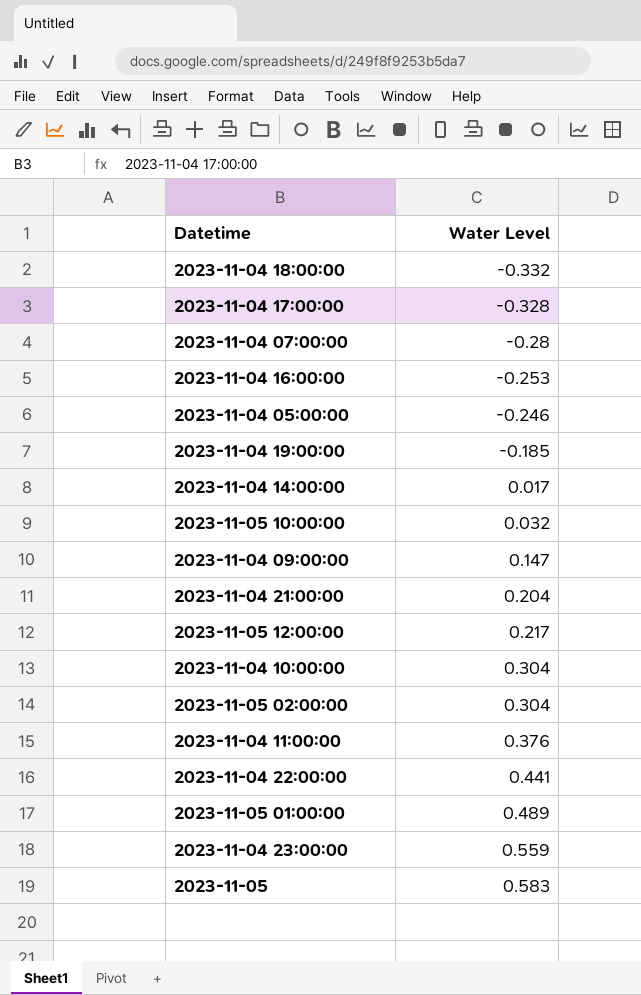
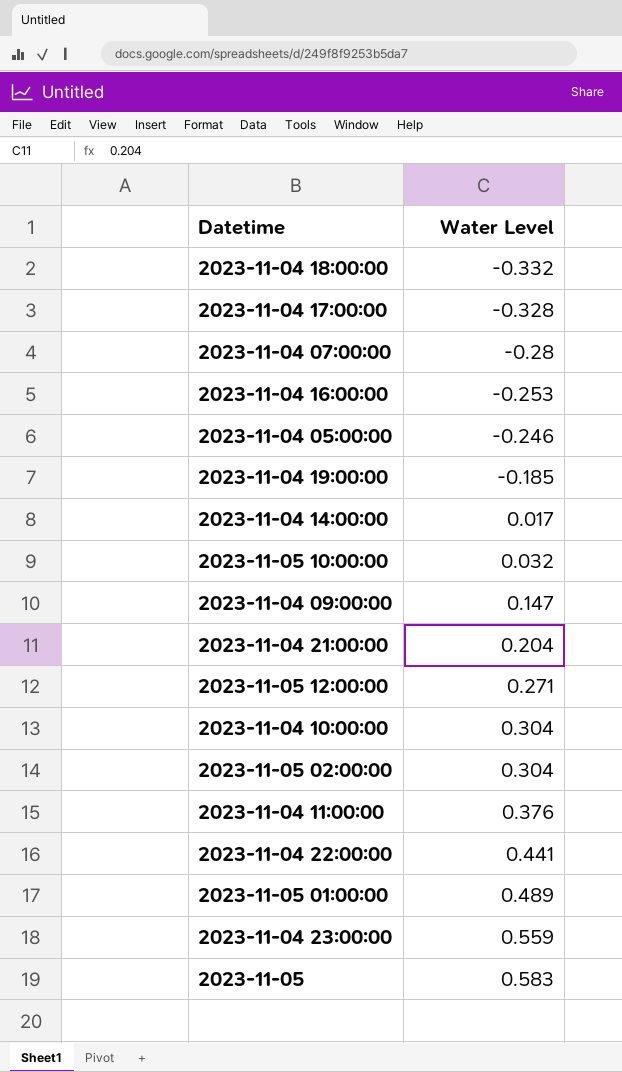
2023-11-05 12:00:00 | Water Level: 0.217 -> 0.271

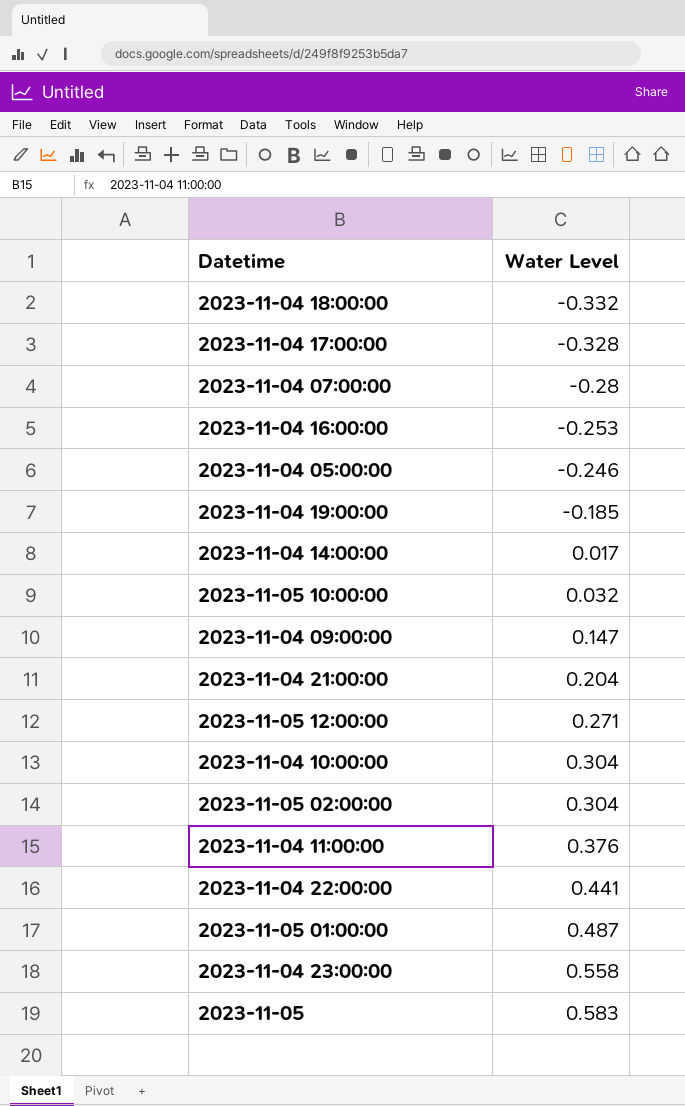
2023-11-05 01:00:00 | Water Level: 0.489 -> 0.487
2023-11-04 23:00:00 | Water Level: 0.559 -> 0.558

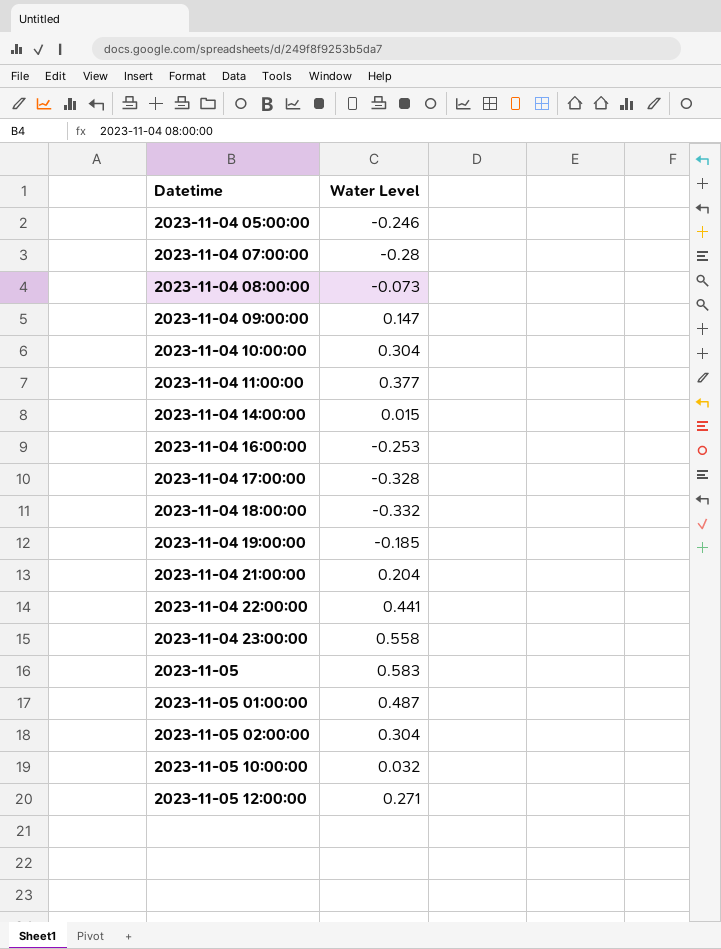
row order: Water Level ascending -> Datetime ascending
row 2023-11-04 08:00:00: none -> -0.073
2023-11-04 11:00:00 | Water Level: 0.376 -> 0.377
2023-11-04 14:00:00 | Water Level: 0.017 -> 0.015

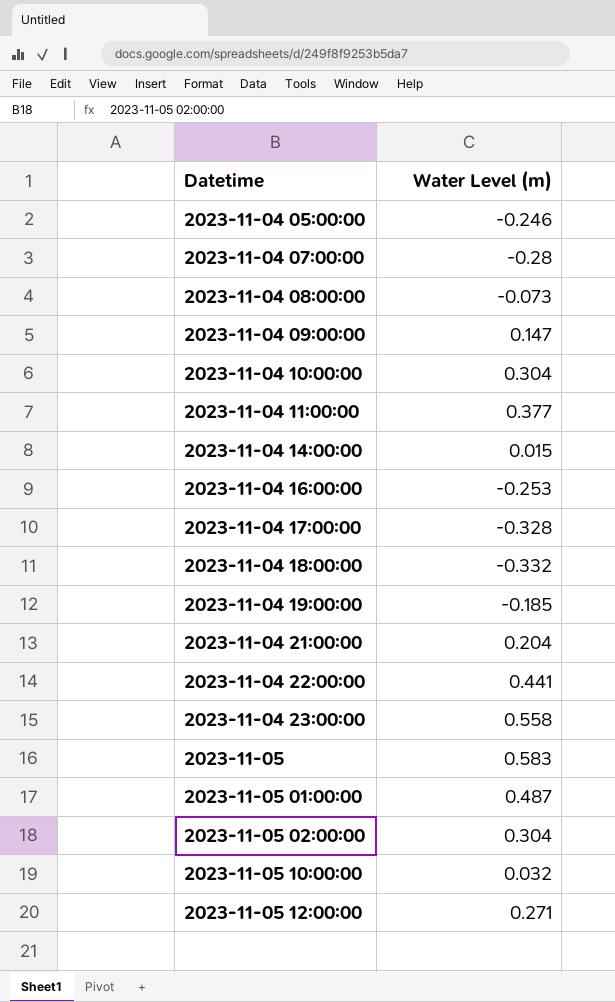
column name: Water Level -> Water Level (m)

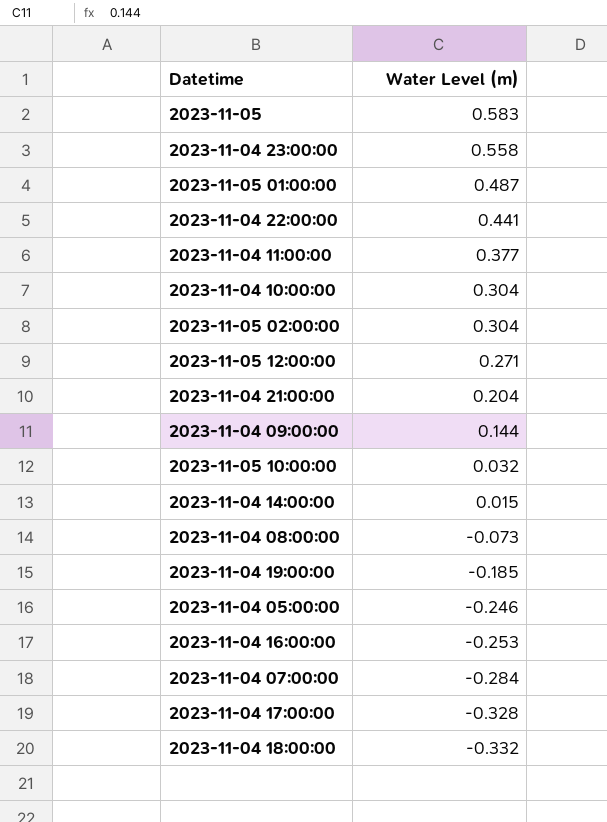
row order: Datetime ascending -> Water Level (m) descending
2023-11-04 09:00:00 | Water Level (m): 0.147 -> 0.144
2023-11-04 07:00:00 | Water Level (m): -0.28 -> -0.284

